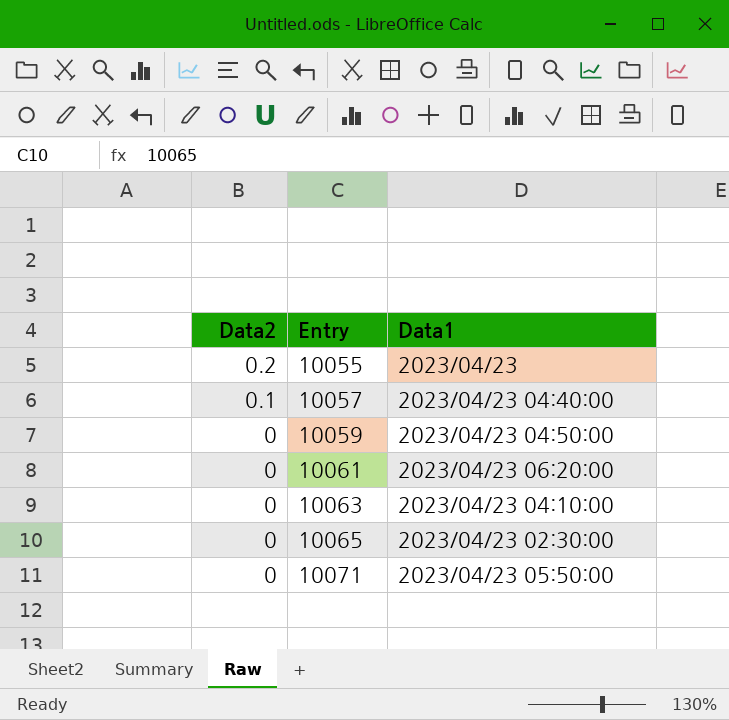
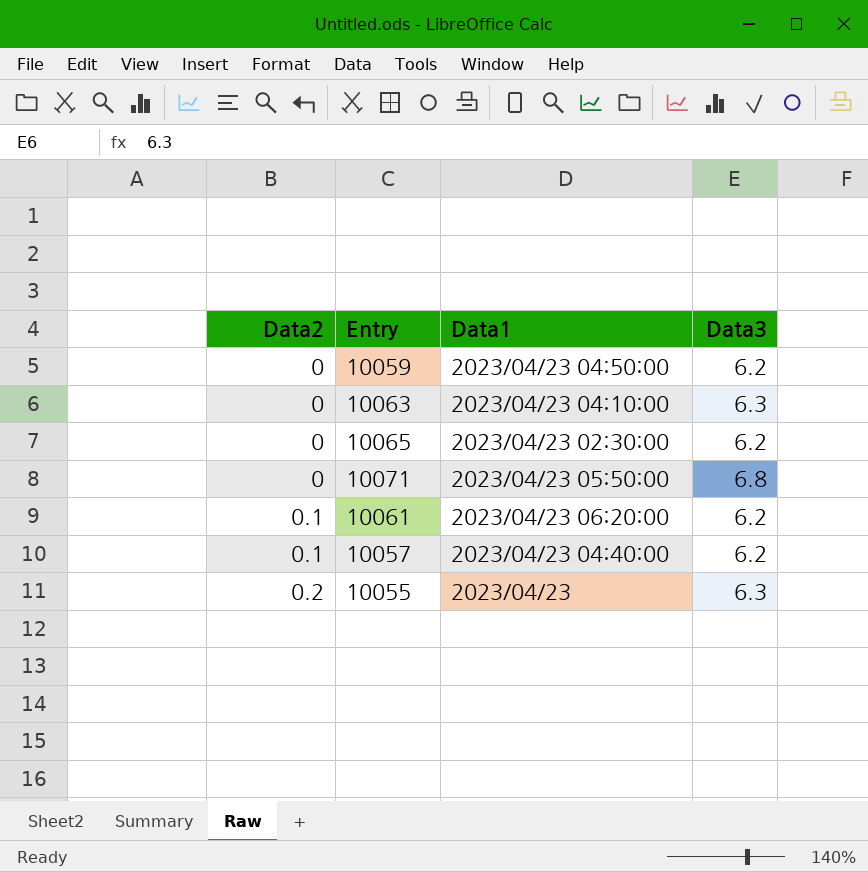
row order: Data2 descending -> Data2 ascending
column Data3 | position: none -> 4
10061 | Data2: 0 -> 0.1

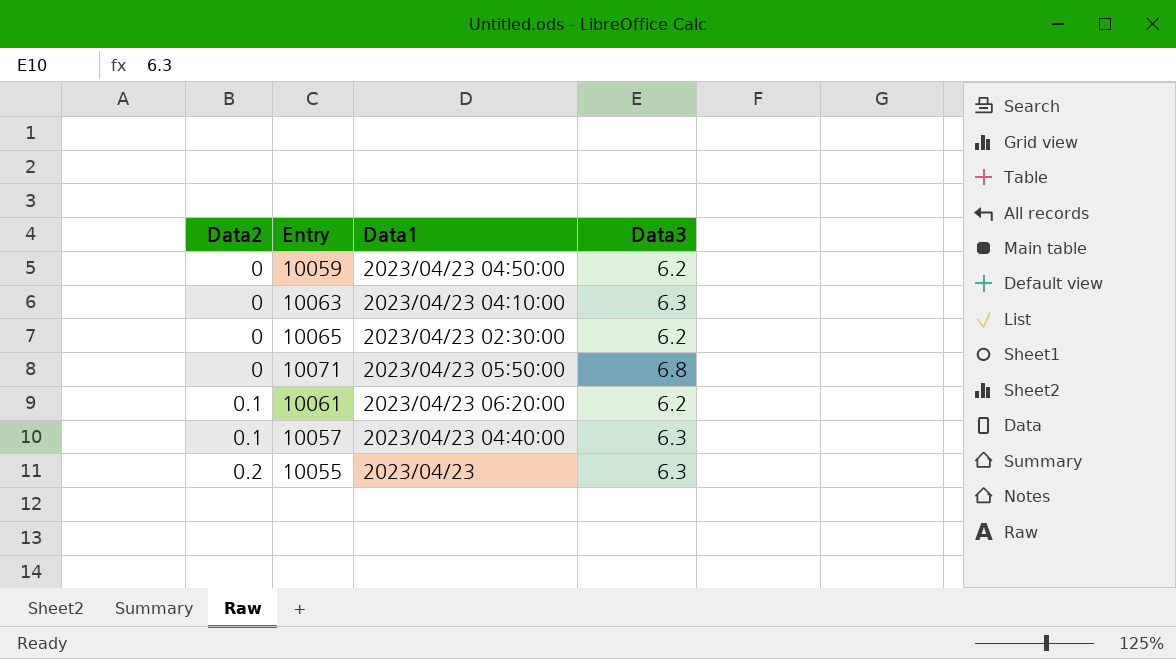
10057 | Data3: 6.2 -> 6.3

